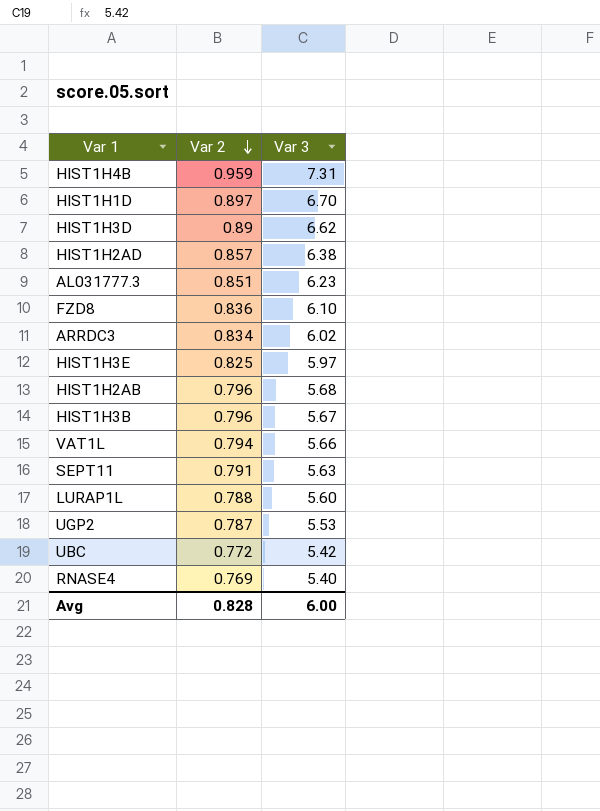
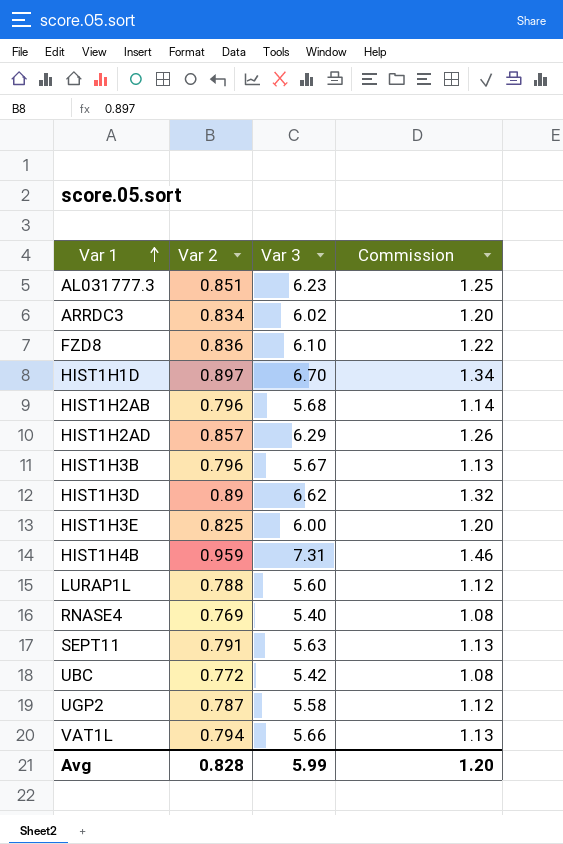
row order: Var 2 descending -> Var 1 ascending
column Commission | formula: none -> [Var 3] * 0.2
HIST1H2AD | Var 3: 6.38 -> 6.29
HIST1H3E | Var 3: 5.97 -> 6.00
UGP2 | Var 3: 5.53 -> 5.58
Avg | Var 3: 6.00 -> 5.99

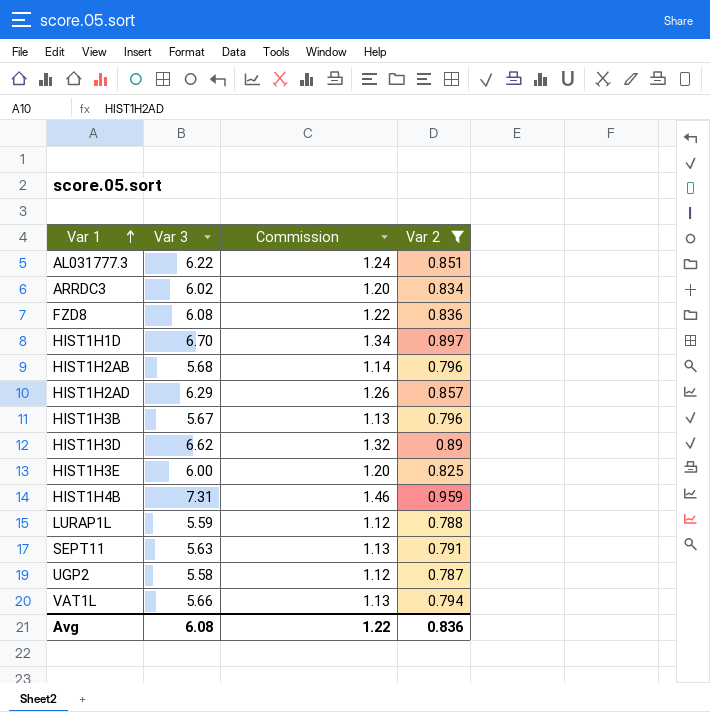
filter: none -> Var 2 >= 0.787
column Var 2 | position: 2 -> 4
AL031777.3 | Var 3: 6.23 -> 6.22
AL031777.3 | Commission: 1.25 -> 1.24
FZD8 | Var 3: 6.10 -> 6.08
LURAP1L | Var 3: 5.60 -> 5.59
Avg | Var 3: 5.99 -> 6.08
Avg | Commission: 1.20 -> 1.22
Avg | Var 2: 0.828 -> 0.836

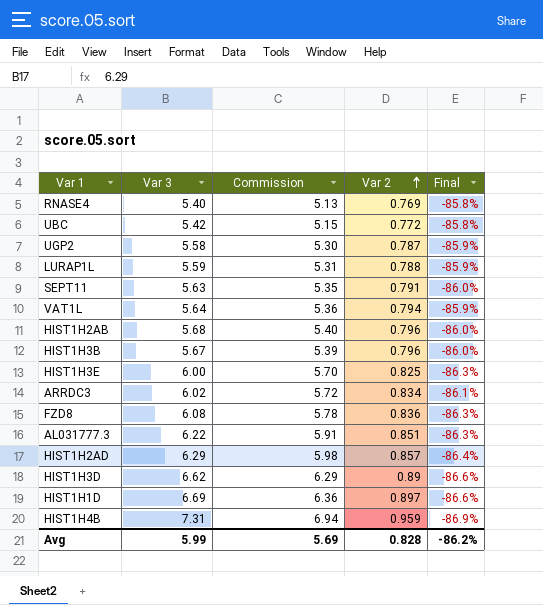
filter: Var 2 >= 0.787 -> none
row order: Var 1 ascending -> Var 2 ascending
column Commission | formula: [Var 3] * 0.2 -> [Var 3] * 0.95
column Final | formula: none -> ([Var 2] - [Var 3]) / [Var 3]
VAT1L | Var 3: 5.66 -> 5.64
HIST1H1D | Var 3: 6.70 -> 6.69
Avg | Var 3: 6.08 -> 5.99
Avg | Commission: 1.22 -> 5.69
Avg | Var 2: 0.836 -> 0.828

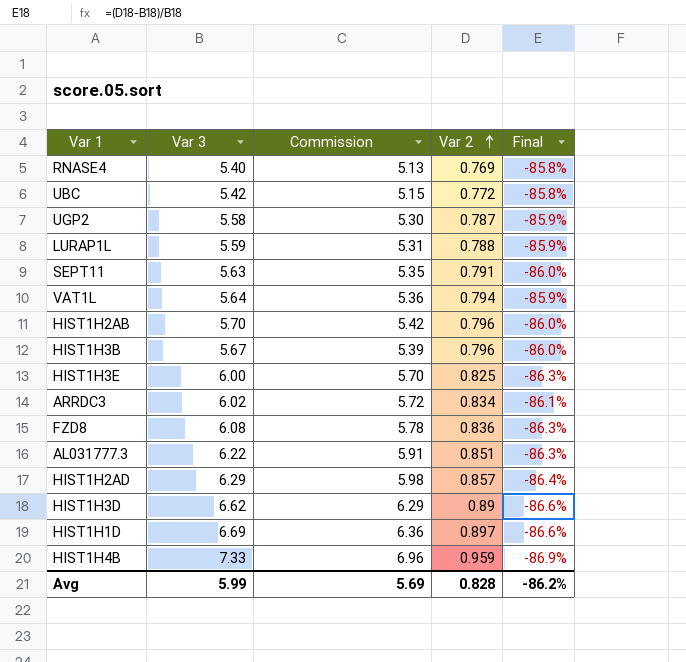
HIST1H2AB | Var 3: 5.68 -> 5.70
HIST1H2AB | Commission: 5.40 -> 5.42
HIST1H4B | Var 3: 7.31 -> 7.33
HIST1H4B | Commission: 6.94 -> 6.96

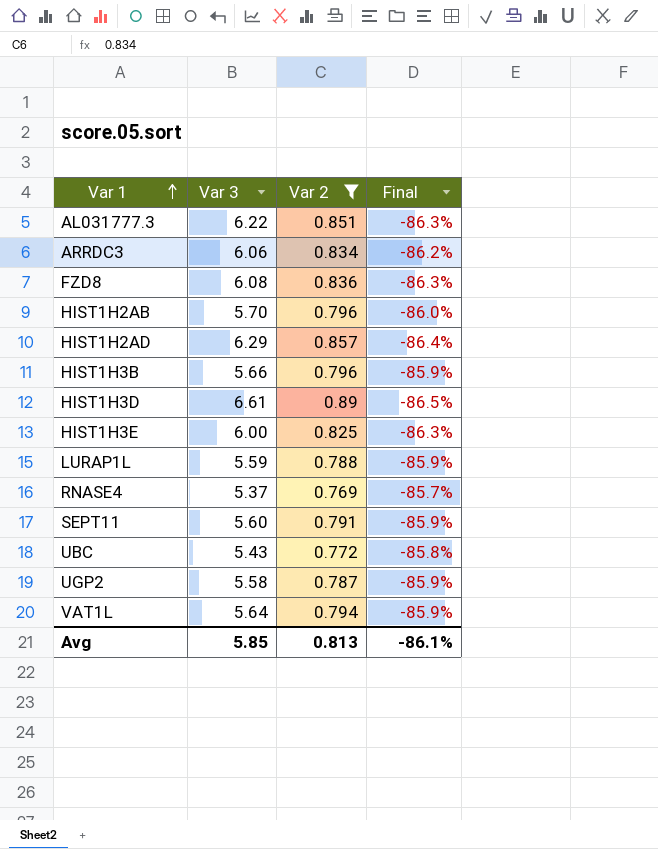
filter: none -> Var 2 <= 0.89
row order: Var 2 ascending -> Var 1 ascending
column Commission | formula: [Var 3] * 0.95 -> none
ARRDC3 | Var 3: 6.02 -> 6.06
ARRDC3 | Final: -86.1% -> -86.2%
HIST1H3B | Var 3: 5.67 -> 5.66
HIST1H3B | Final: -86.0% -> -85.9%
HIST1H3D | Var 3: 6.62 -> 6.61
HIST1H3D | Final: -86.6% -> -86.5%
RNASE4 | Var 3: 5.40 -> 5.37
RNASE4 | Final: -85.8% -> -85.7%
SEPT11 | Var 3: 5.63 -> 5.60
SEPT11 | Final: -86.0% -> -85.9%
UBC | Var 3: 5.42 -> 5.43
Avg | Var 3: 5.99 -> 5.85
Avg | Var 2: 0.828 -> 0.813
Avg | Final: -86.2% -> -86.1%

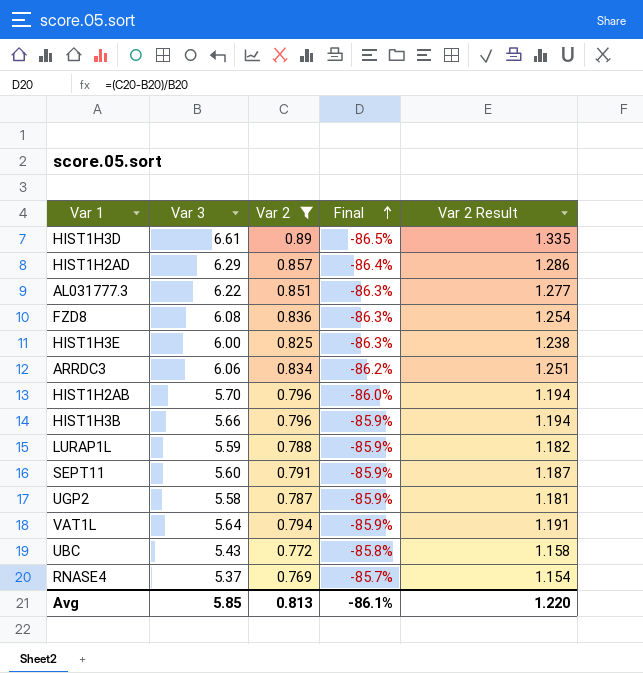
row order: Var 1 ascending -> Final ascending
column Var 2 Result | formula: none -> [Var 2] * 1.5

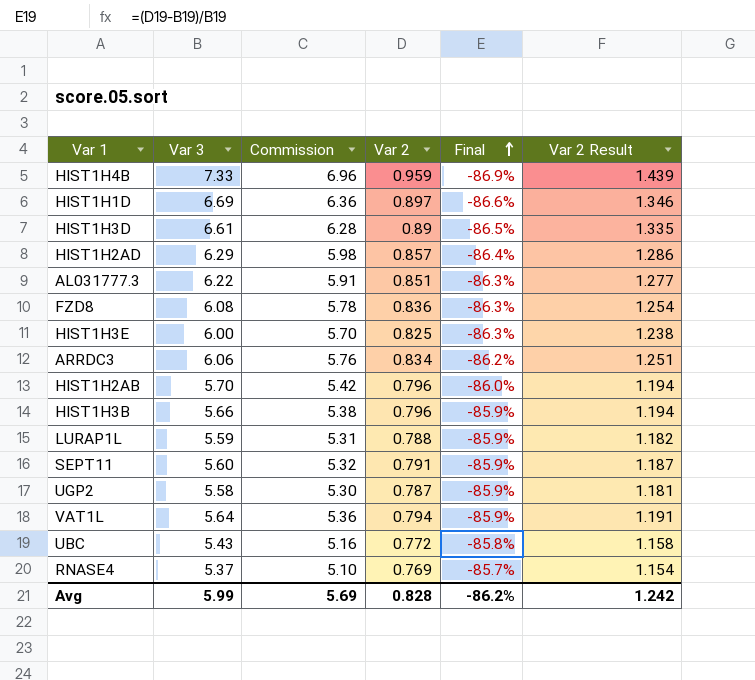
filter: Var 2 <= 0.89 -> none
column Commission | formula: none -> [Var 3] * 0.95
Avg | Var 3: 5.85 -> 5.99
Avg | Var 2: 0.813 -> 0.828
Avg | Final: -86.1% -> -86.2%
Avg | Var 2 Result: 1.220 -> 1.242

